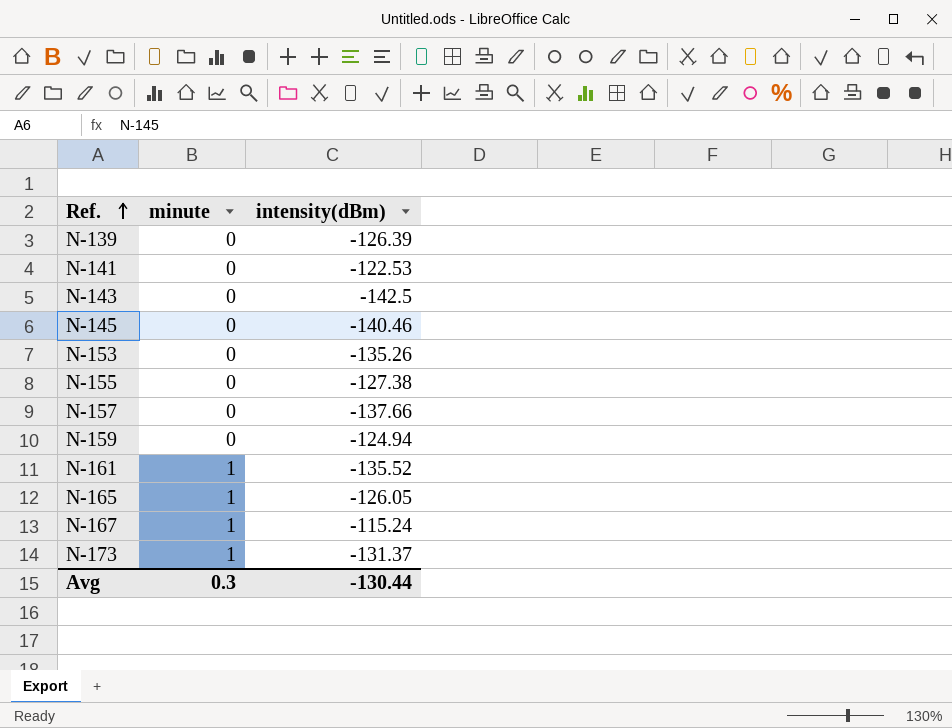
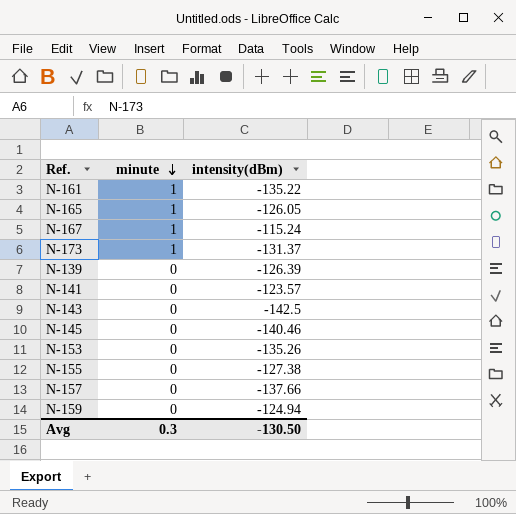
row order: Ref. ascending -> minute descending
N-161 | intensity(dBm): -135.52 -> -135.22
N-141 | intensity(dBm): -122.53 -> -123.57
Avg | intensity(dBm): -130.44 -> -130.50

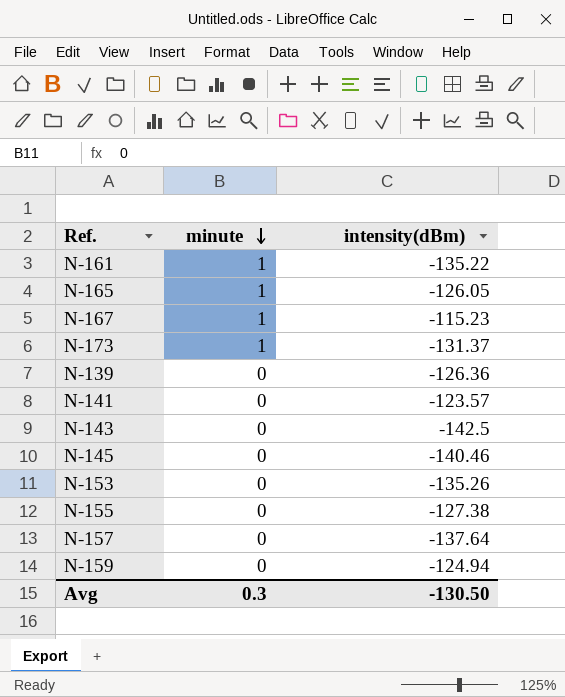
N-167 | intensity(dBm): -115.24 -> -115.23
N-139 | intensity(dBm): -126.39 -> -126.36
N-157 | intensity(dBm): -137.66 -> -137.64

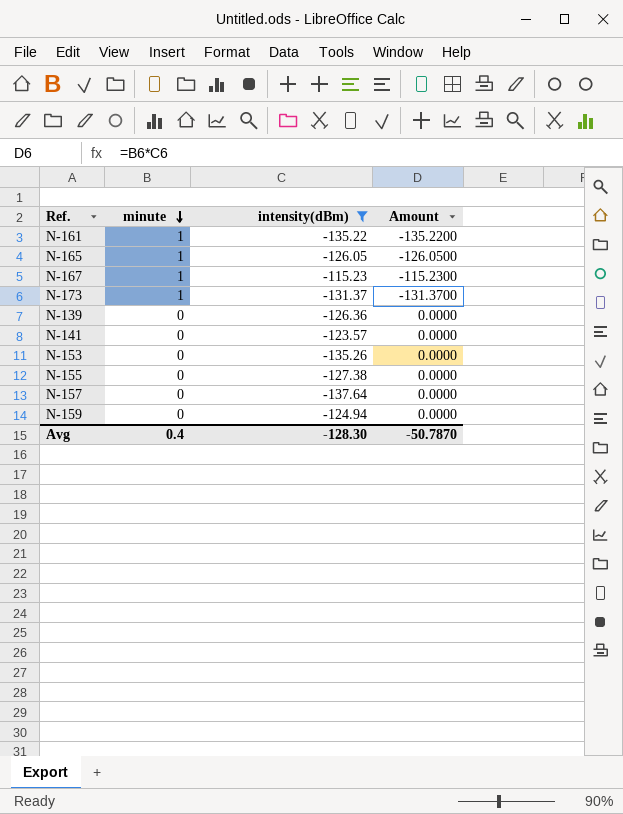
filter: none -> intensity(dBm) >= -137.64
column Amount | formula: none -> [minute] * [intensity(dBm)]
Avg | minute: 0.3 -> 0.4
Avg | intensity(dBm): -130.50 -> -128.30

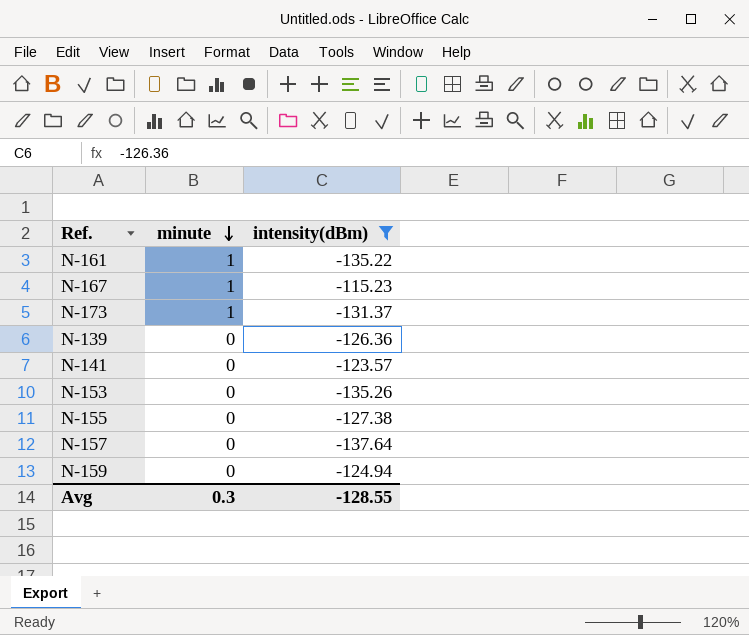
column Amount | formula: [minute] * [intensity(dBm)] -> none
row N-165: 1 | -126.05 | -126.0500 -> none
Avg | minute: 0.4 -> 0.3
Avg | intensity(dBm): -128.30 -> -128.55

